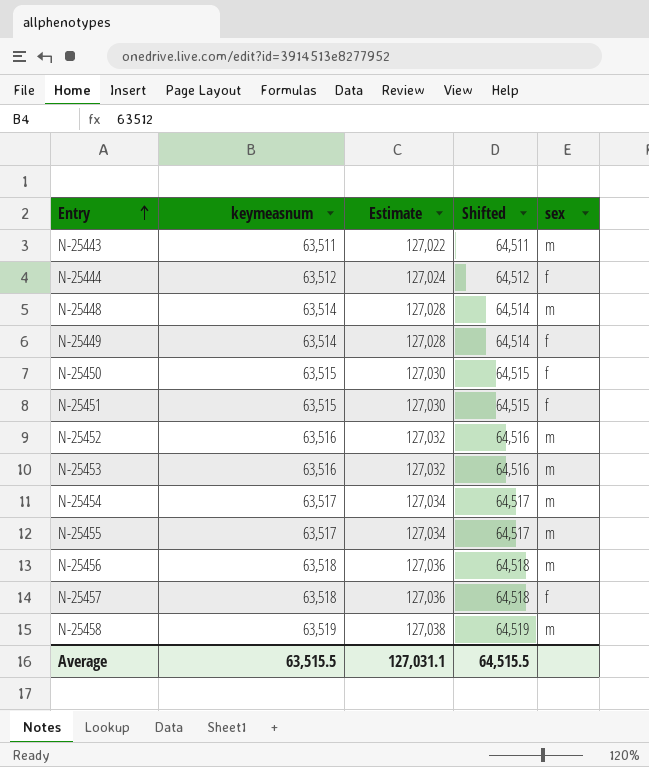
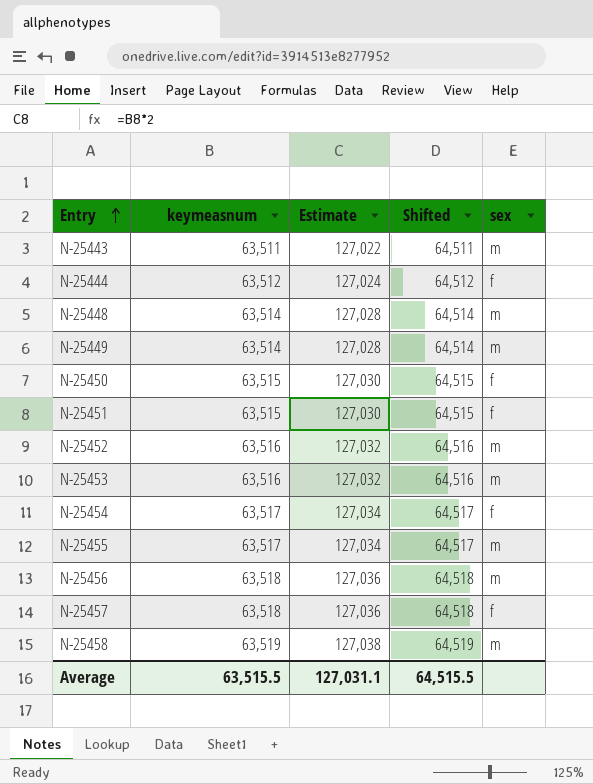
N-25449 | sex: f -> m
N-25454 | sex: m -> f

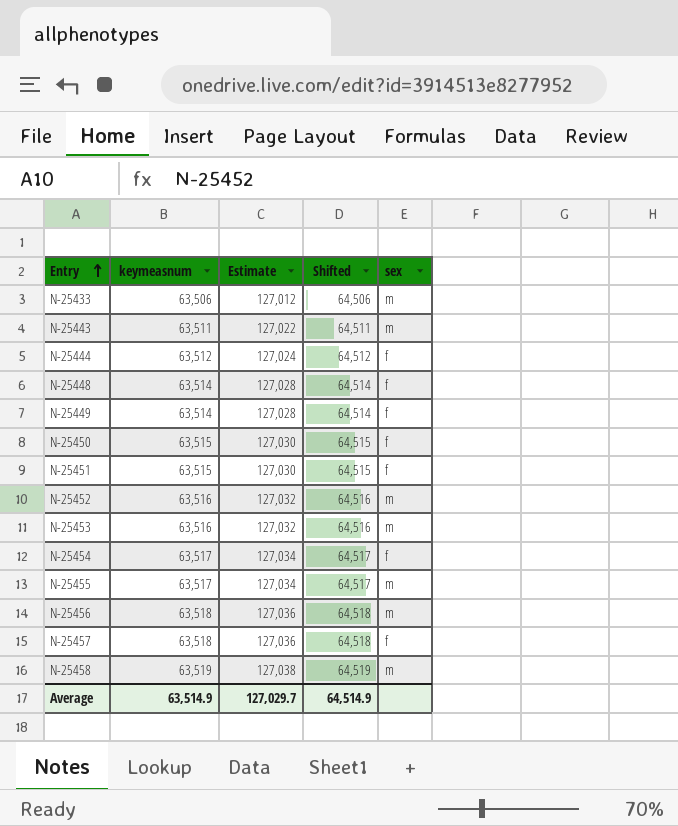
row N-25433: none -> 63,506 | 127,012 | 64,506 | m
N-25448 | sex: m -> f
N-25449 | sex: m -> f
Average | keymeasnum: 63,515.5 -> 63,514.9
Average | Estimate: 127,031.1 -> 127,029.7
Average | Shifted: 64,515.5 -> 64,514.9

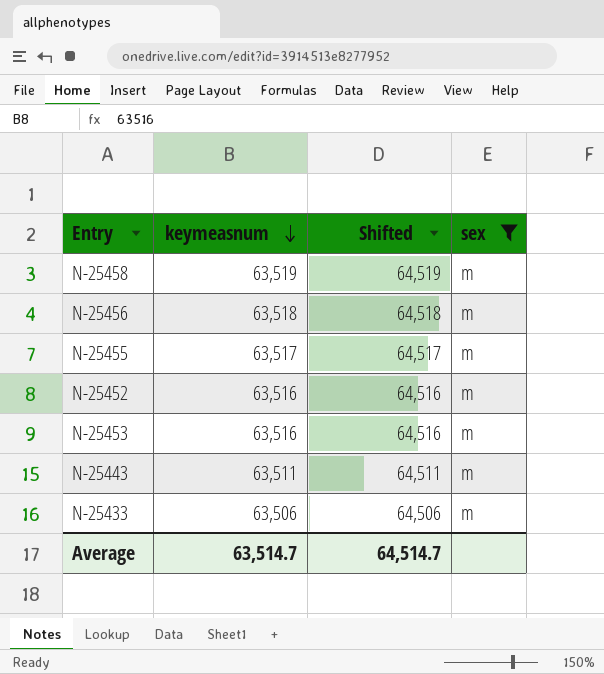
filter: none -> sex = m
row order: Entry ascending -> keymeasnum descending
column Estimate | formula: [keymeasnum] * 2 -> none
Average | keymeasnum: 63,514.9 -> 63,514.7
Average | Shifted: 64,514.9 -> 64,514.7

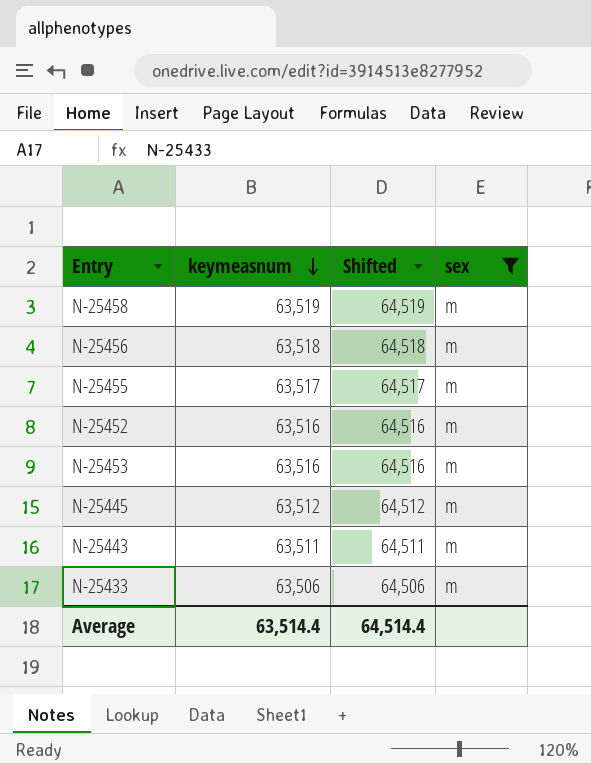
row N-25445: none -> 63,512 | 64,512 | m
Average | keymeasnum: 63,514.7 -> 63,514.4
Average | Shifted: 64,514.7 -> 64,514.4

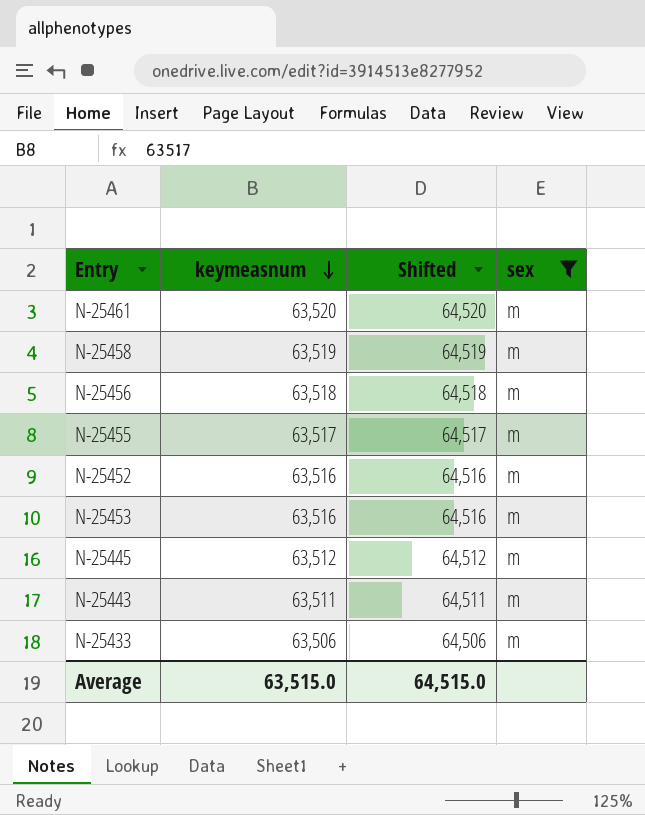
row N-25461: none -> 63,520 | 64,520 | m
Average | keymeasnum: 63,514.4 -> 63,515.0
Average | Shifted: 64,514.4 -> 64,515.0

